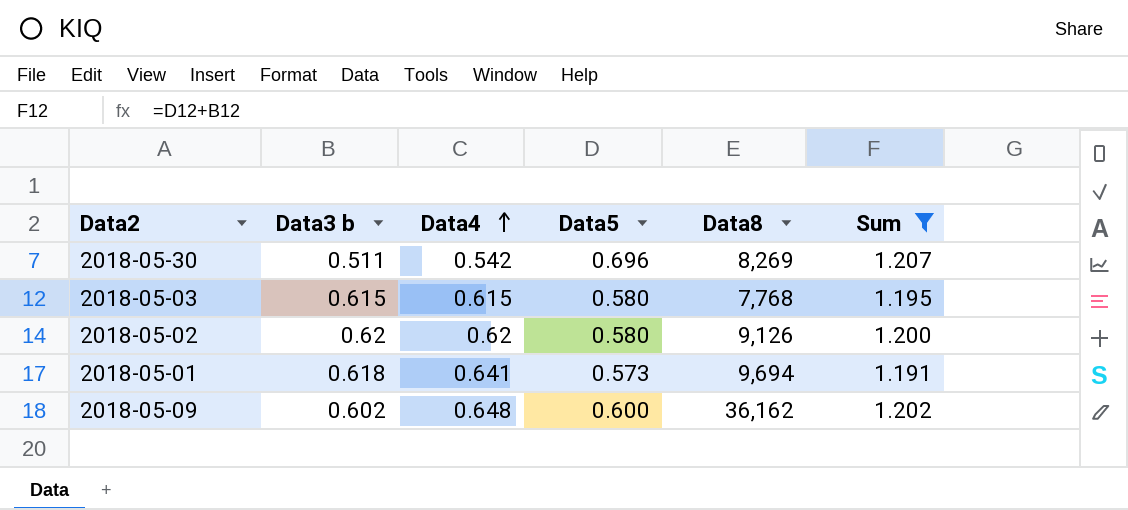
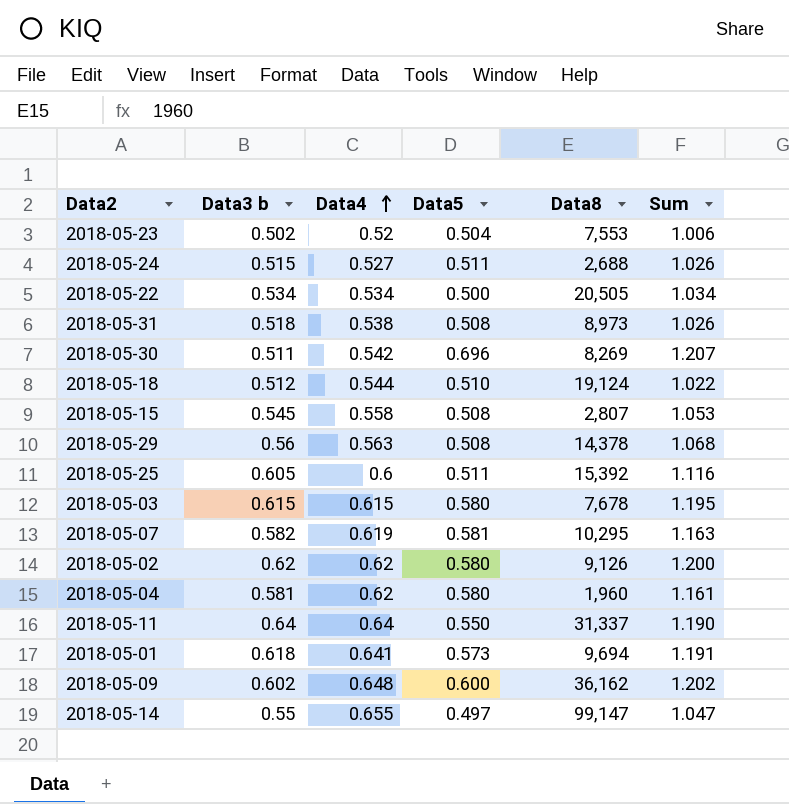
filter: Sum >= 1.191 -> none
2018-05-03 | Data8: 7,768 -> 7,678

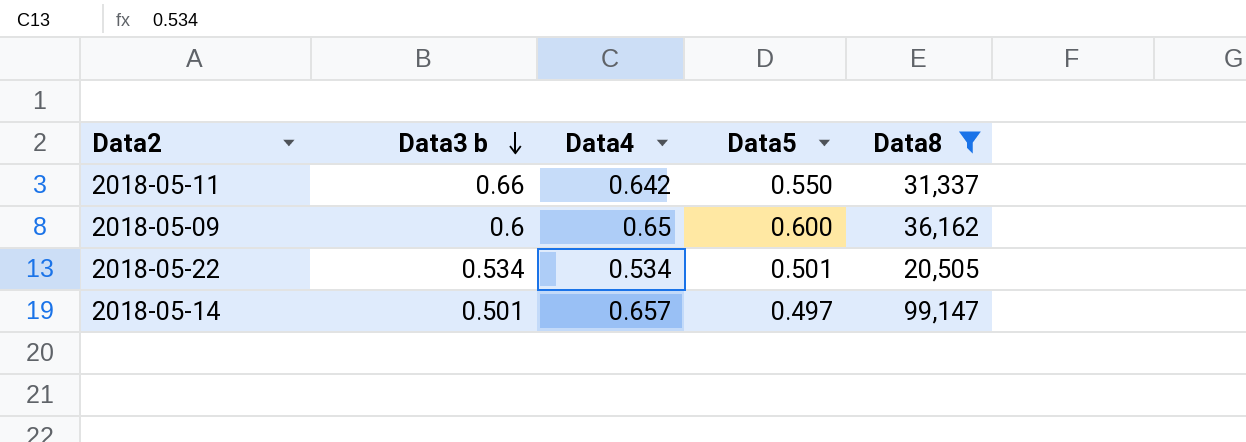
filter: none -> Data8 >= 20,505
row order: Data4 ascending -> Data3 b descending
column Sum | formula: [Data3 b] + [Data5] -> none
2018-05-11 | Data3 b: 0.64 -> 0.66
2018-05-11 | Data4: 0.64 -> 0.642
2018-05-09 | Data3 b: 0.602 -> 0.6
2018-05-09 | Data4: 0.648 -> 0.65
2018-05-22 | Data5: 0.500 -> 0.501
2018-05-14 | Data3 b: 0.55 -> 0.501
2018-05-14 | Data4: 0.655 -> 0.657

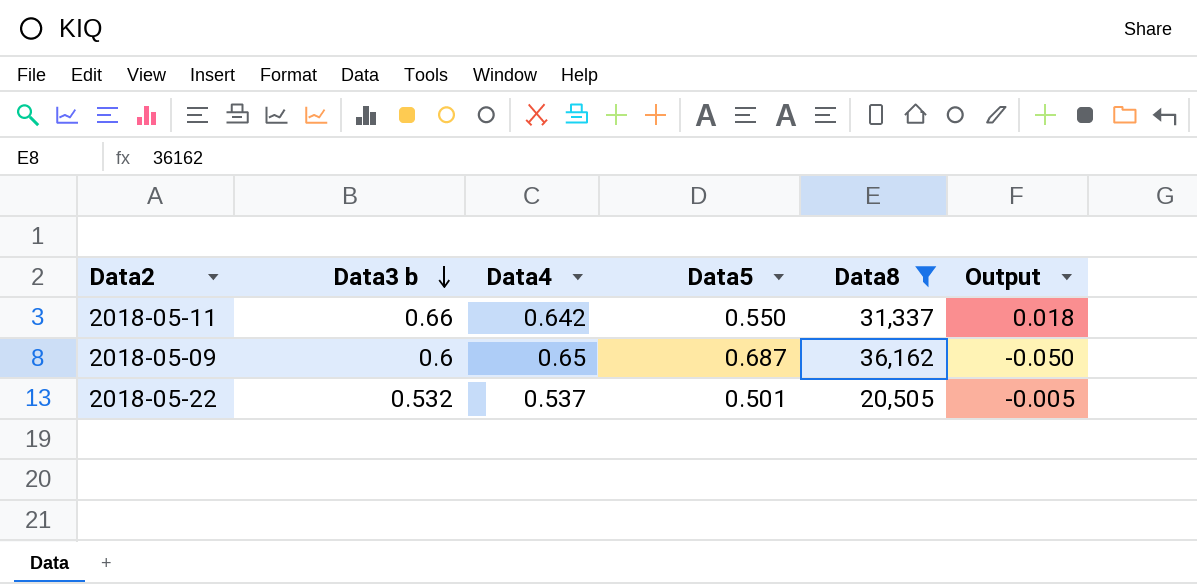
column Output | formula: none -> [Data3 b] - [Data4]
row 2018-05-14: 0.501 | 0.657 | 0.497 | 99,147 -> none
2018-05-09 | Data5: 0.600 -> 0.687
2018-05-22 | Data3 b: 0.534 -> 0.532
2018-05-22 | Data4: 0.534 -> 0.537

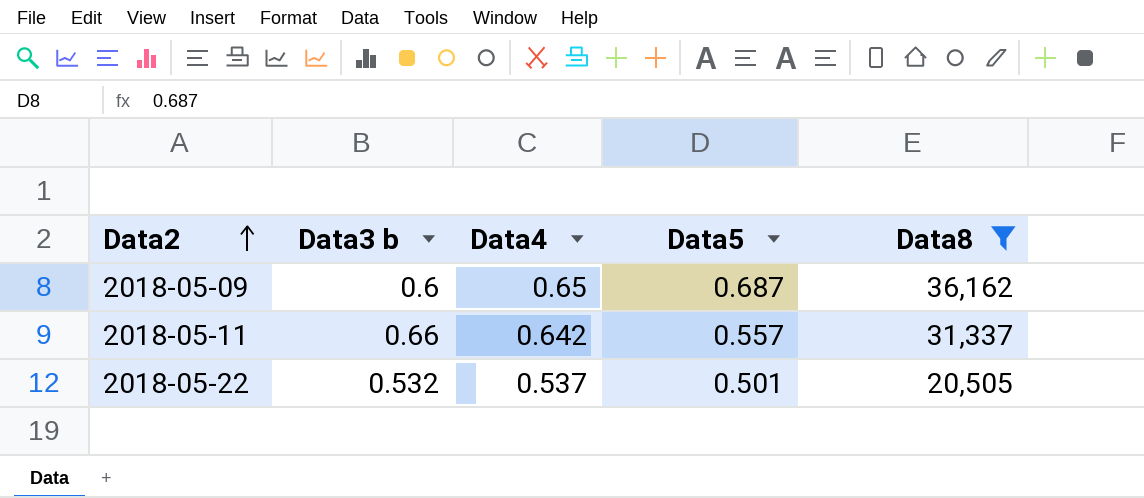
row order: Data3 b descending -> Data2 ascending
column Output | formula: [Data3 b] - [Data4] -> none
2018-05-11 | Data5: 0.550 -> 0.557

